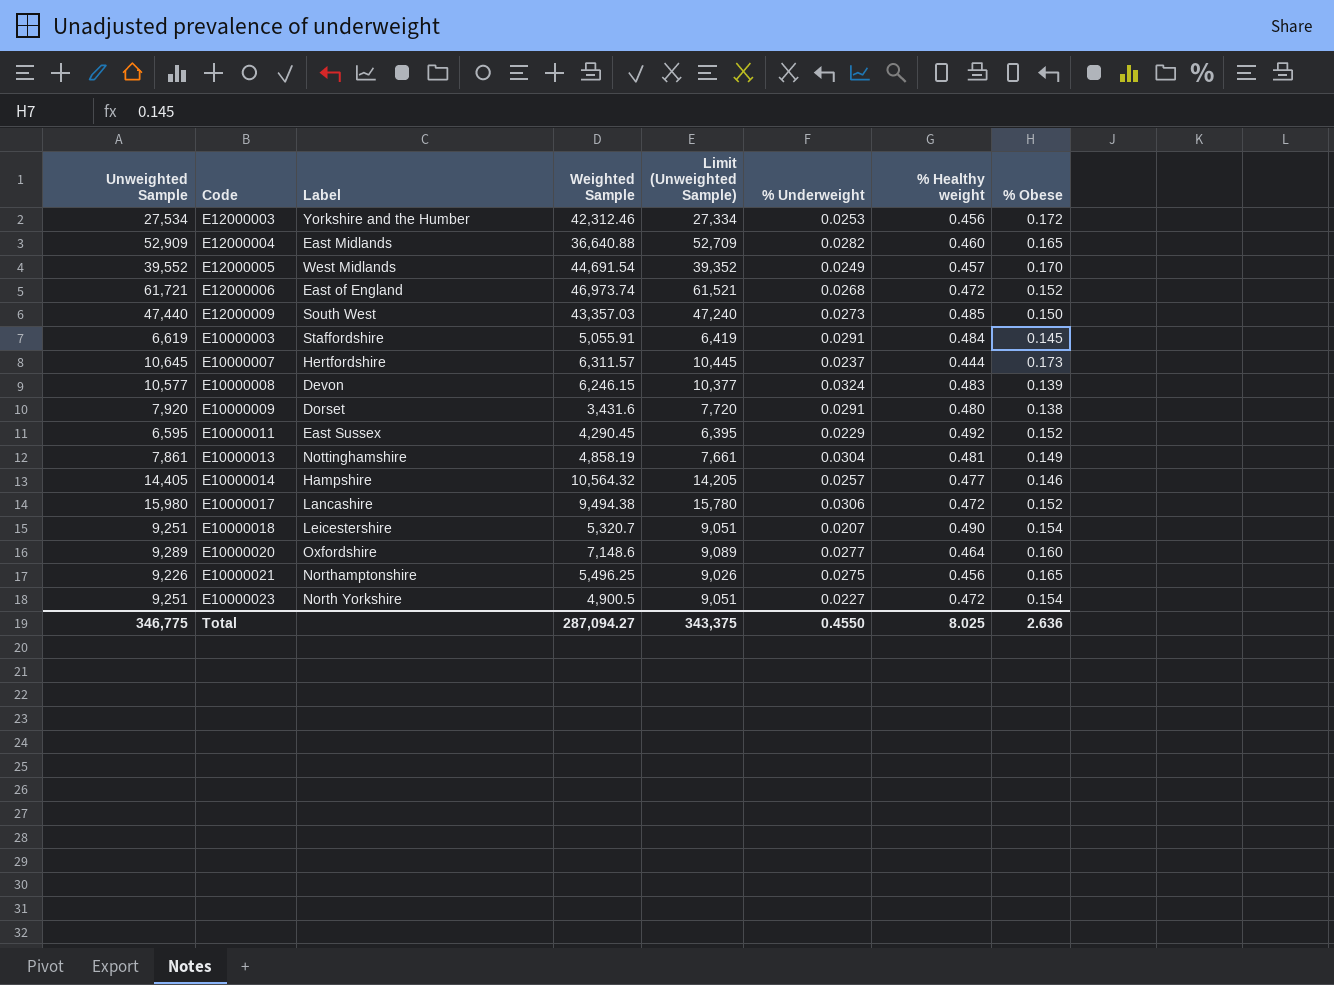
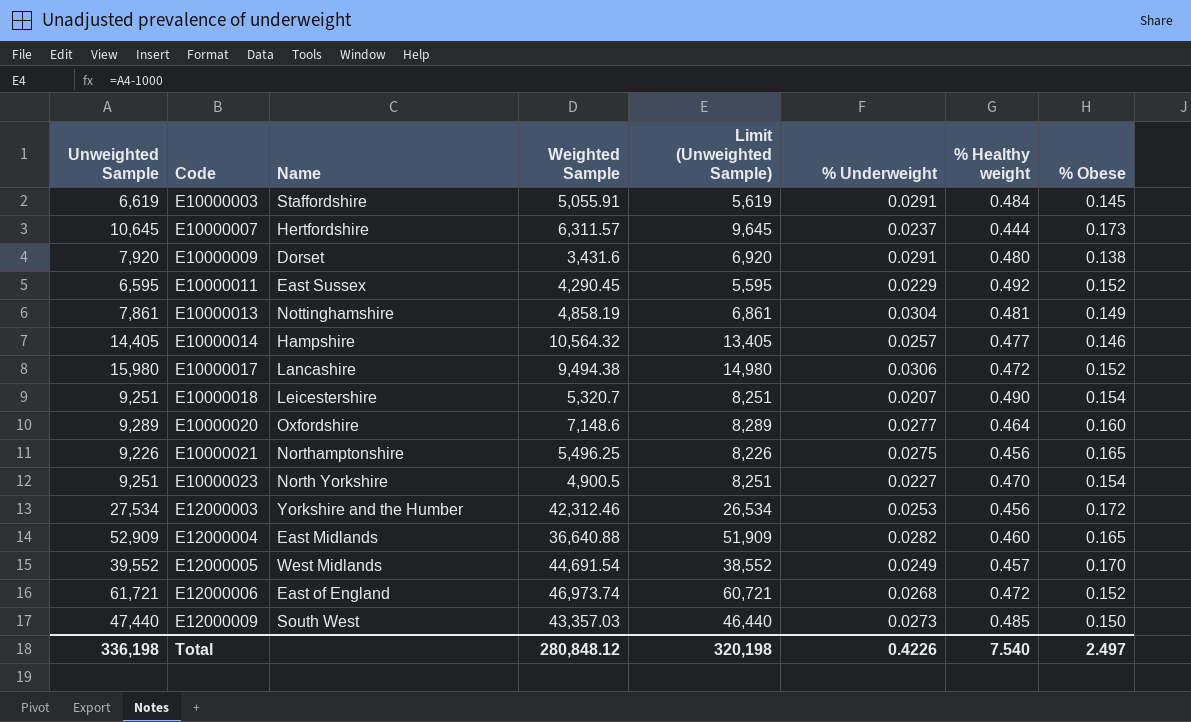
row order: none -> Code ascending
column name: Label -> Name
column Limit (Unweighted Sample) | formula: [Unweighted Sample] - 200 -> [Unweighted Sample] - 1000
row E10000008: 10,577 | Devon | 6,246.15 | 10,377 | 0.0324 | 0.483 | 0.139 -> none
E10000023 | % Healthy weight: 0.472 -> 0.470
Total | Unweighted Sample: 346,775 -> 336,198
Total | Weighted Sample: 287,094.27 -> 280,848.12
Total | Limit (Unweighted Sample): 343,375 -> 320,198
Total | % Underweight: 0.4550 -> 0.4226
Total | % Healthy weight: 8.025 -> 7.540
Total | % Obese: 2.636 -> 2.497

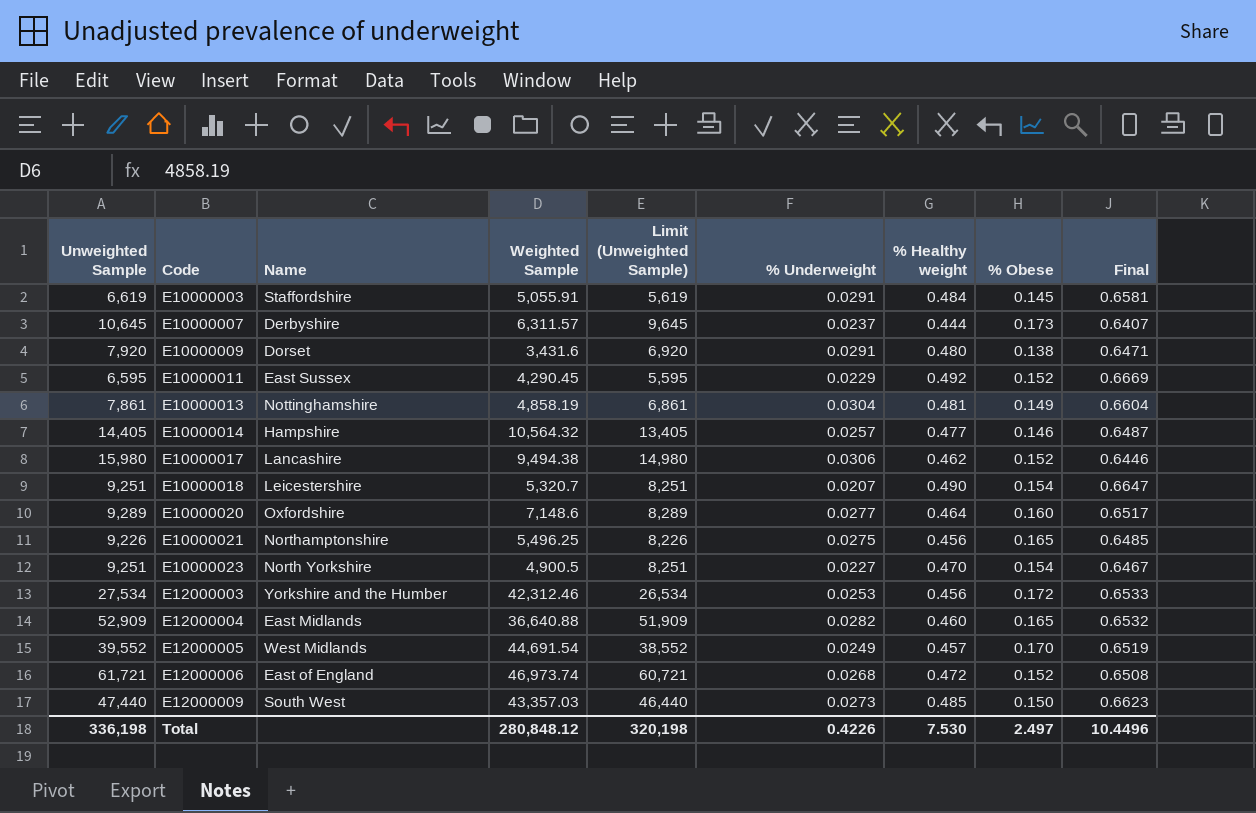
column Final | formula: none -> [% Underweight] + [% Healthy weight] + [% Obese]
E10000007 | Name: Hertfordshire -> Derbyshire
E10000017 | % Healthy weight: 0.472 -> 0.462
Total | % Healthy weight: 7.540 -> 7.530

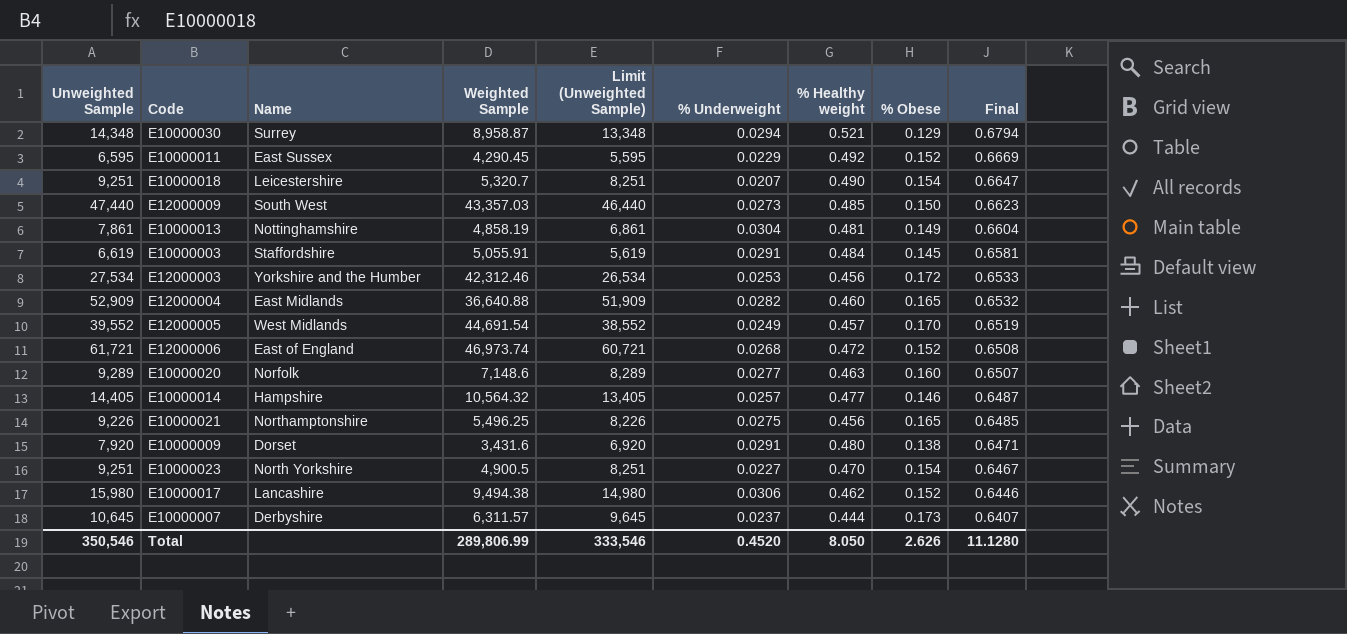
row order: Code ascending -> Final descending
row E10000030: none -> 14,348 | Surrey | 8,958.87 | 13,348 | 0.0294 | 0.521 | 0.129 | 0.6794
E10000020 | Name: Oxfordshire -> Norfolk
E10000020 | % Healthy weight: 0.464 -> 0.463
E10000020 | Final: 0.6517 -> 0.6507
Total | Unweighted Sample: 336,198 -> 350,546
Total | Weighted Sample: 280,848.12 -> 289,806.99
Total | Limit (Unweighted Sample): 320,198 -> 333,546
Total | % Underweight: 0.4226 -> 0.4520
Total | % Healthy weight: 7.530 -> 8.050
Total | % Obese: 2.497 -> 2.626
Total | Final: 10.4496 -> 11.1280

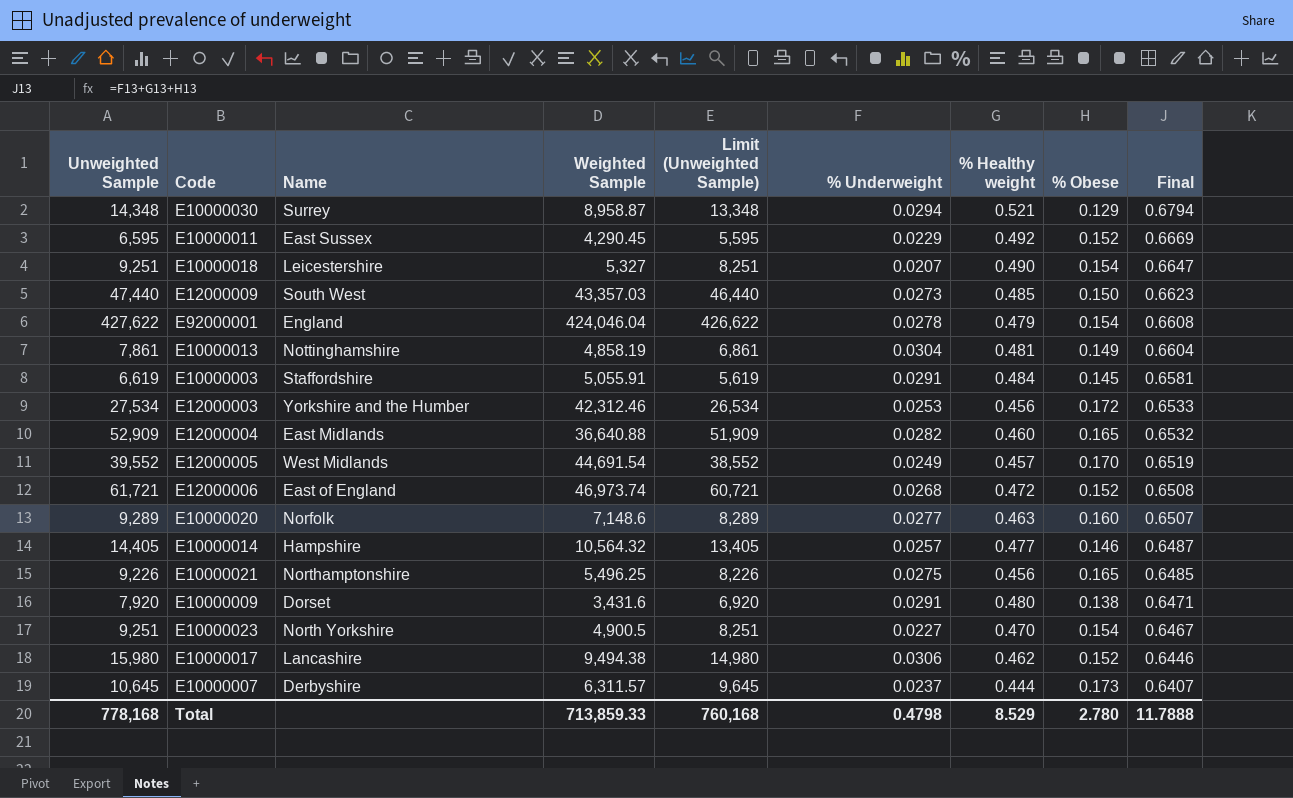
E10000018 | Weighted Sample: 5,320.7 -> 5,327
row E92000001: none -> 427,622 | England | 424,046.04 | 426,622 | 0.0278 | 0.479 | 0.154 | 0.6608
Total | Unweighted Sample: 350,546 -> 778,168
Total | Weighted Sample: 289,806.99 -> 713,859.33
Total | Limit (Unweighted Sample): 333,546 -> 760,168
Total | % Underweight: 0.4520 -> 0.4798
Total | % Healthy weight: 8.050 -> 8.529
Total | % Obese: 2.626 -> 2.780
Total | Final: 11.1280 -> 11.7888

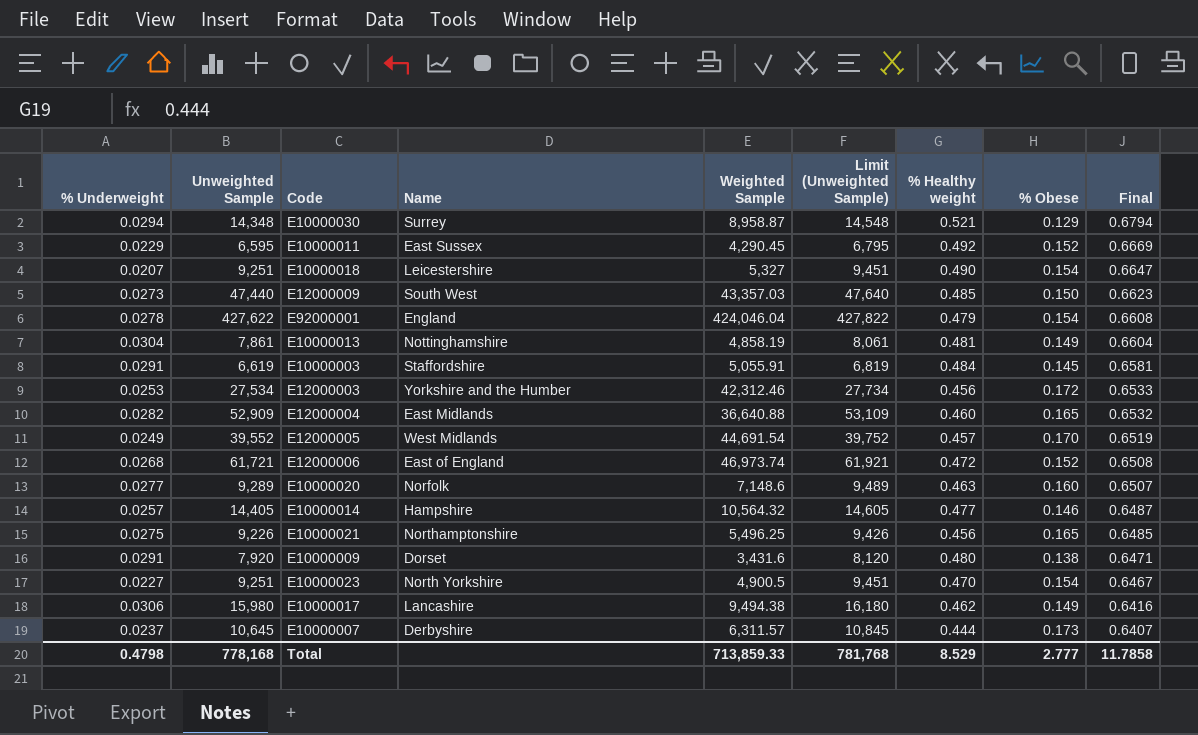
column % Underweight | position: 6 -> 1
column Limit (Unweighted Sample) | formula: [Unweighted Sample] - 1000 -> [Unweighted Sample] + 200
E10000017 | % Obese: 0.152 -> 0.149
E10000017 | Final: 0.6446 -> 0.6416
Total | Limit (Unweighted Sample): 760,168 -> 781,768
Total | % Obese: 2.780 -> 2.777
Total | Final: 11.7888 -> 11.7858

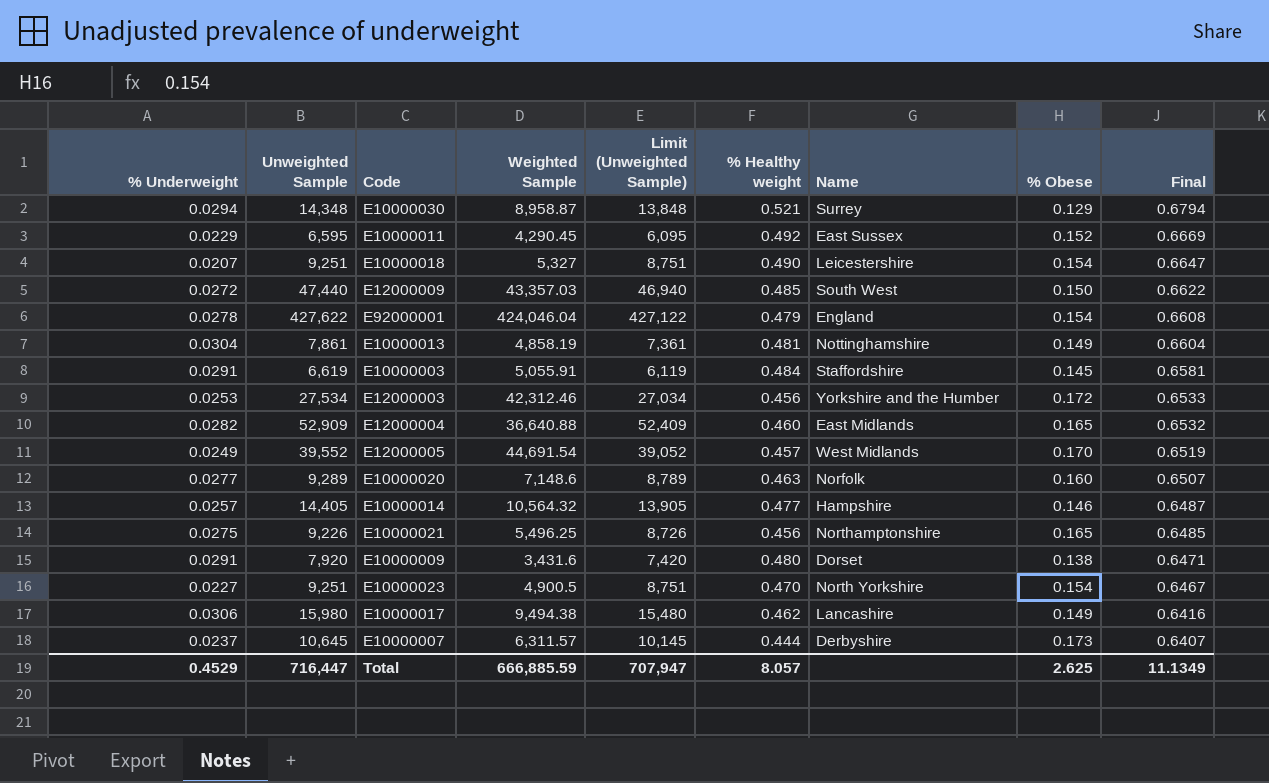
column Limit (Unweighted Sample) | formula: [Unweighted Sample] + 200 -> [Unweighted Sample] - 500
column Name | position: 4 -> 7
row E12000006: 0.0268 | 61,721 | East of England | 46,973.74 | 61,921 | 0.472 | 0.152 | 0.6508 -> none
E12000009 | % Underweight: 0.0273 -> 0.0272
E12000009 | Final: 0.6623 -> 0.6622
Total | % Underweight: 0.4798 -> 0.4529
Total | Unweighted Sample: 778,168 -> 716,447
Total | Weighted Sample: 713,859.33 -> 666,885.59
Total | Limit (Unweighted Sample): 781,768 -> 707,947
Total | % Healthy weight: 8.529 -> 8.057
Total | % Obese: 2.777 -> 2.625
Total | Final: 11.7858 -> 11.1349

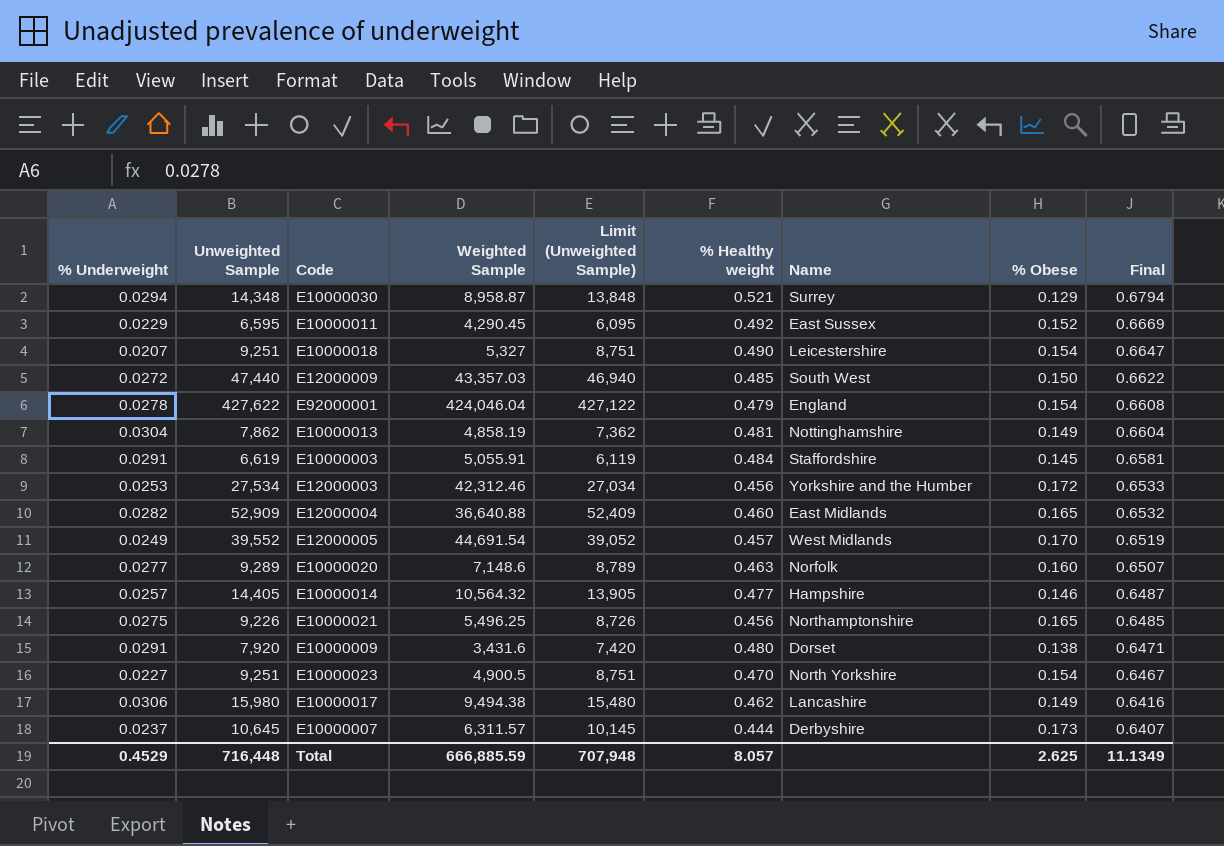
E10000013 | Unweighted Sample: 7,861 -> 7,862
E10000013 | Limit (Unweighted Sample): 7,361 -> 7,362
Total | Unweighted Sample: 716,447 -> 716,448
Total | Limit (Unweighted Sample): 707,947 -> 707,948

